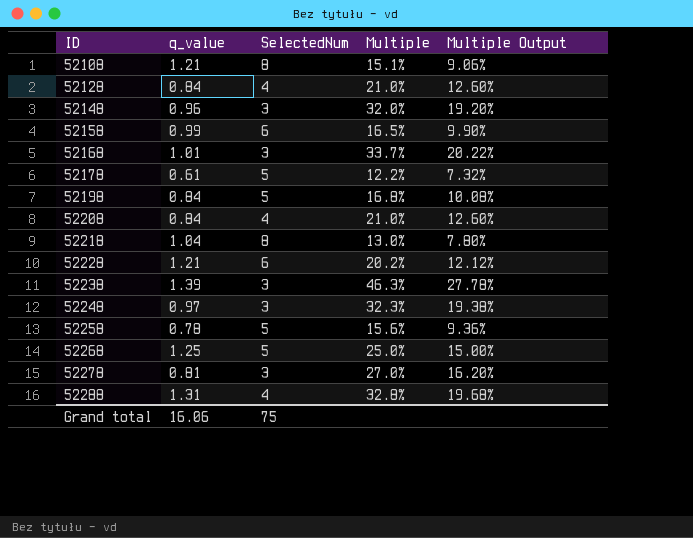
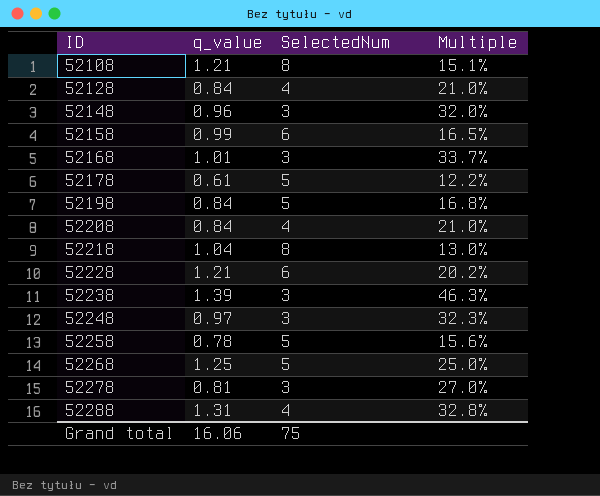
column Multiple Output | formula: [Multiple] * 0.6 -> none

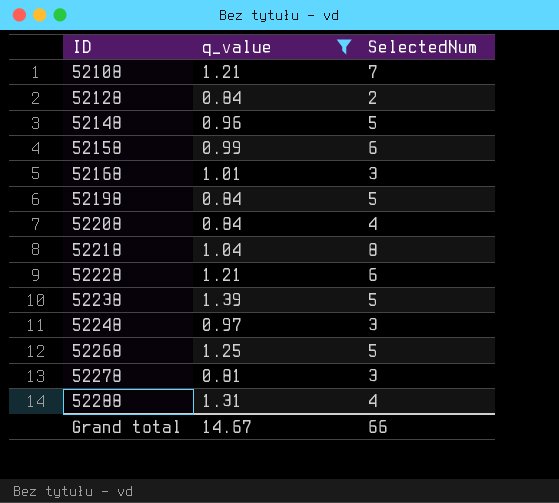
filter: none -> q_value >= 0.81
column Multiple | formula: [q_value] / [SelectedNum] -> none
52108 | SelectedNum: 8 -> 7
52128 | SelectedNum: 4 -> 2
52148 | SelectedNum: 3 -> 5
52238 | SelectedNum: 3 -> 5
Grand total | q_value: 16.06 -> 14.67
Grand total | SelectedNum: 75 -> 66

